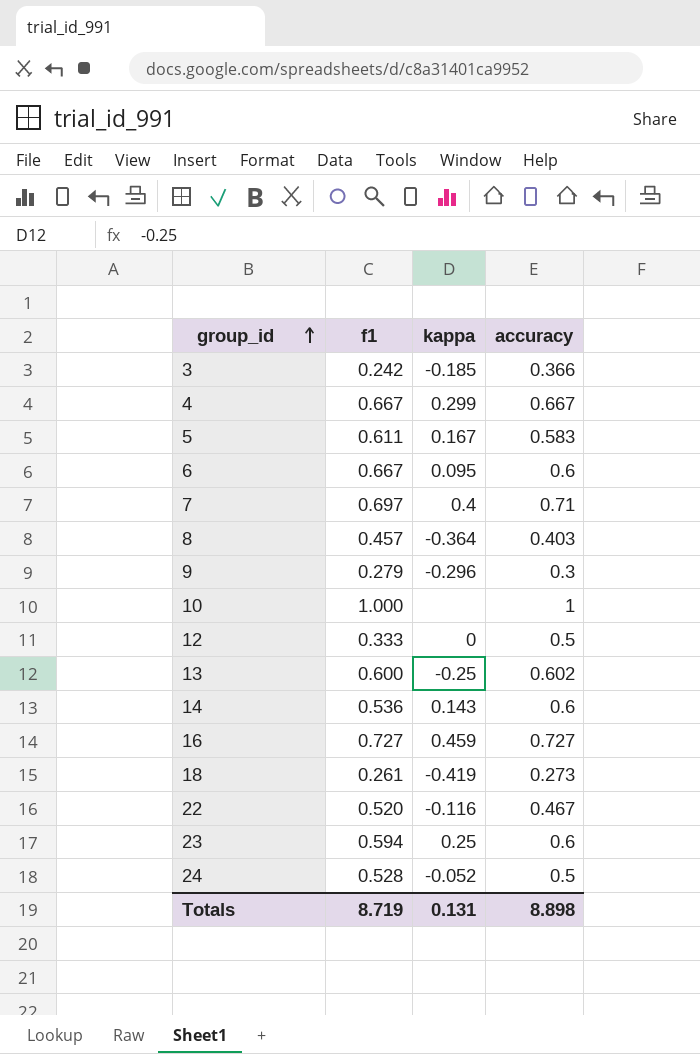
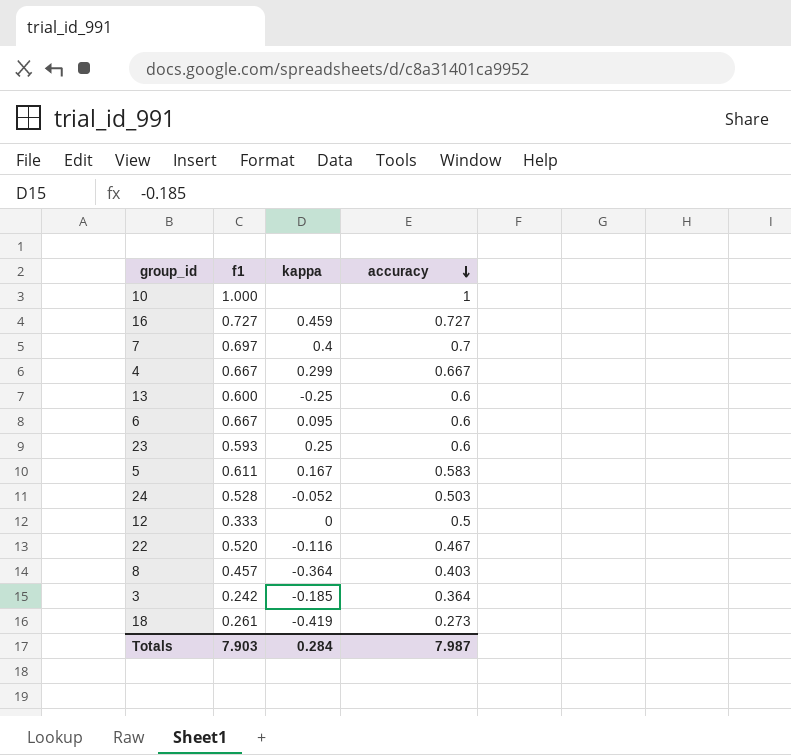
row order: group_id ascending -> accuracy descending
row 9: 0.279 | -0.296 | 0.3 -> none
row 14: 0.536 | 0.143 | 0.6 -> none
7 | accuracy: 0.71 -> 0.7
13 | accuracy: 0.602 -> 0.6
23 | f1: 0.594 -> 0.593
24 | accuracy: 0.5 -> 0.503
3 | accuracy: 0.366 -> 0.364
Totals | f1: 8.719 -> 7.903
Totals | kappa: 0.131 -> 0.284
Totals | accuracy: 8.898 -> 7.987

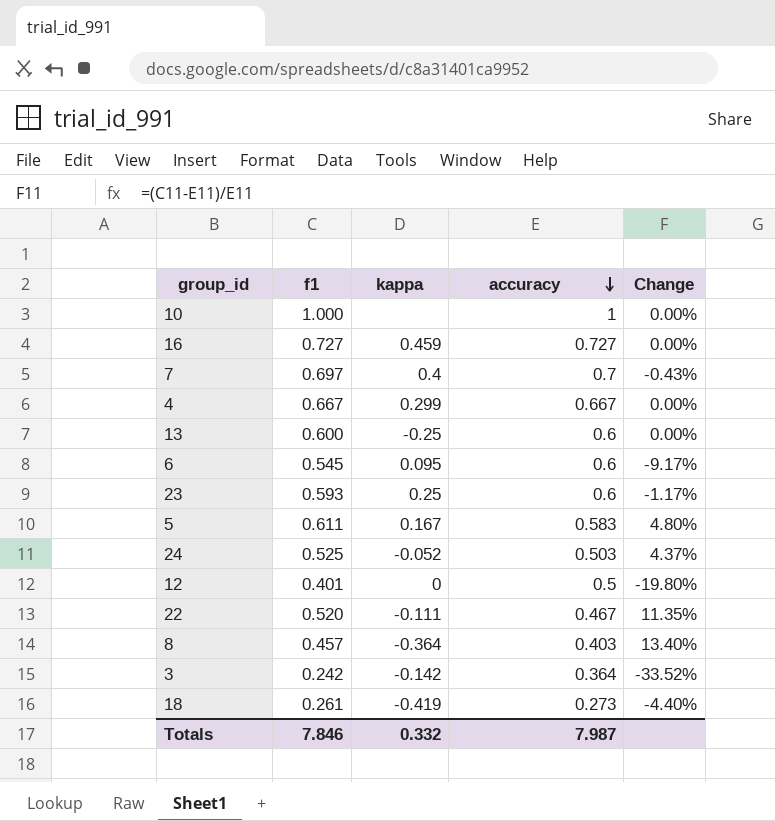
column Change | formula: none -> ([f1] - [accuracy]) / [accuracy]
6 | f1: 0.667 -> 0.545
24 | f1: 0.528 -> 0.525
12 | f1: 0.333 -> 0.401
22 | kappa: -0.116 -> -0.111
3 | kappa: -0.185 -> -0.142
Totals | f1: 7.903 -> 7.846
Totals | kappa: 0.284 -> 0.332

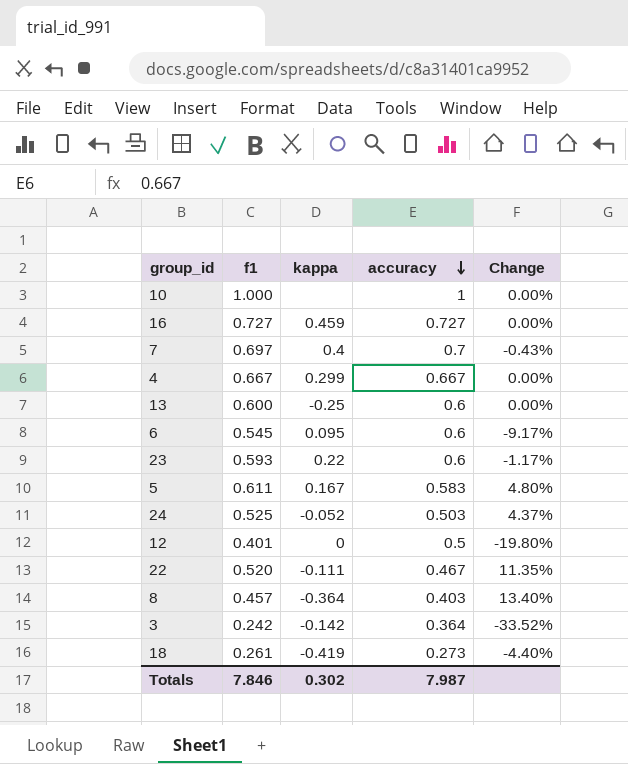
23 | kappa: 0.25 -> 0.22
Totals | kappa: 0.332 -> 0.302

